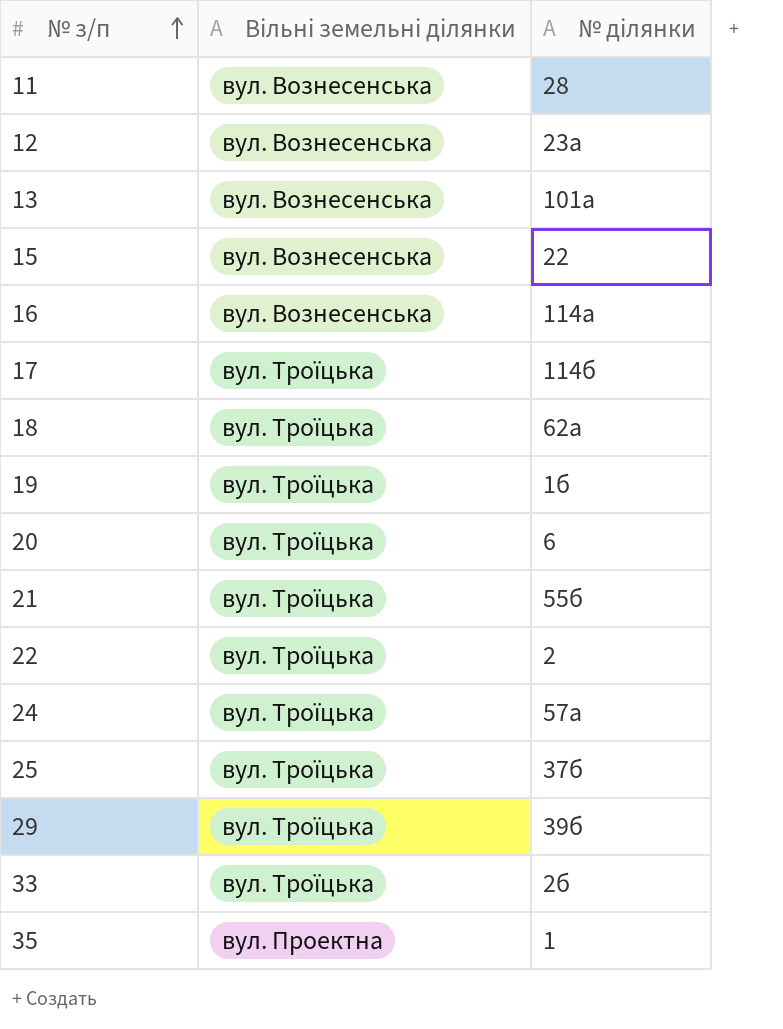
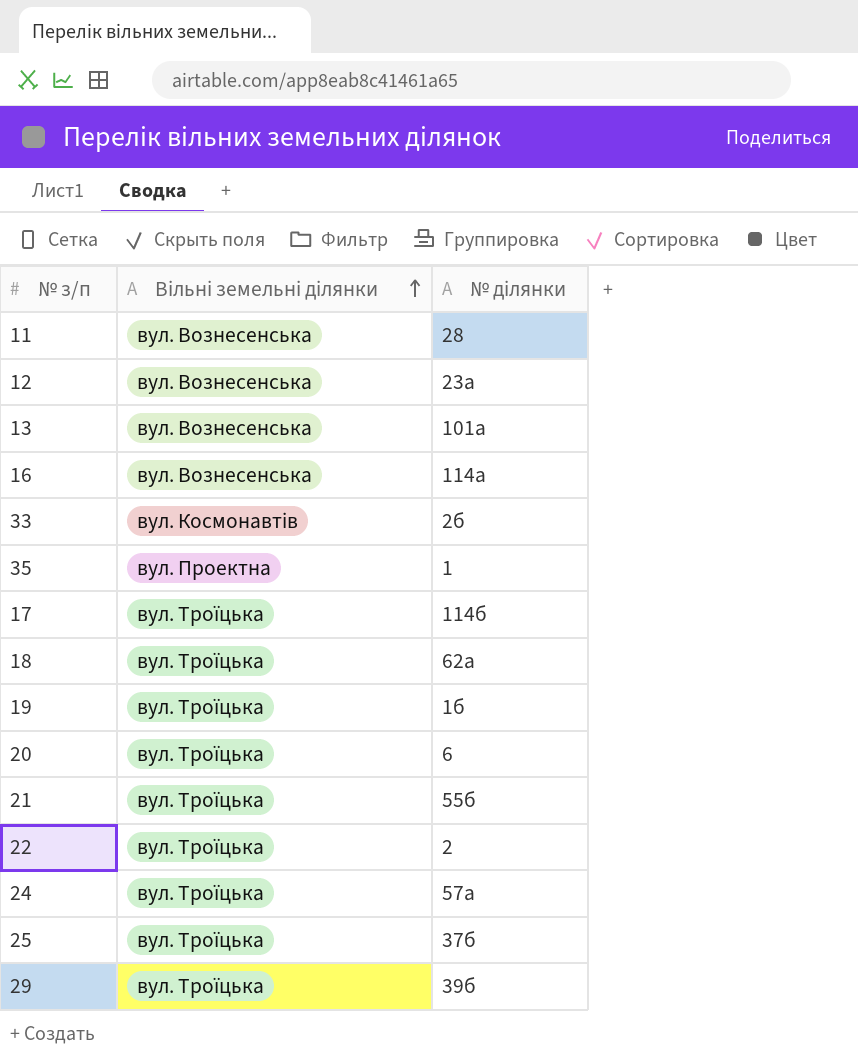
row order: № з/п ascending -> Вільні земельні ділянки ascending
row 15: вул. Вознесенська | 22 -> none
33 | Вільні земельні ділянки: вул. Троїцька -> вул. Космонавтів

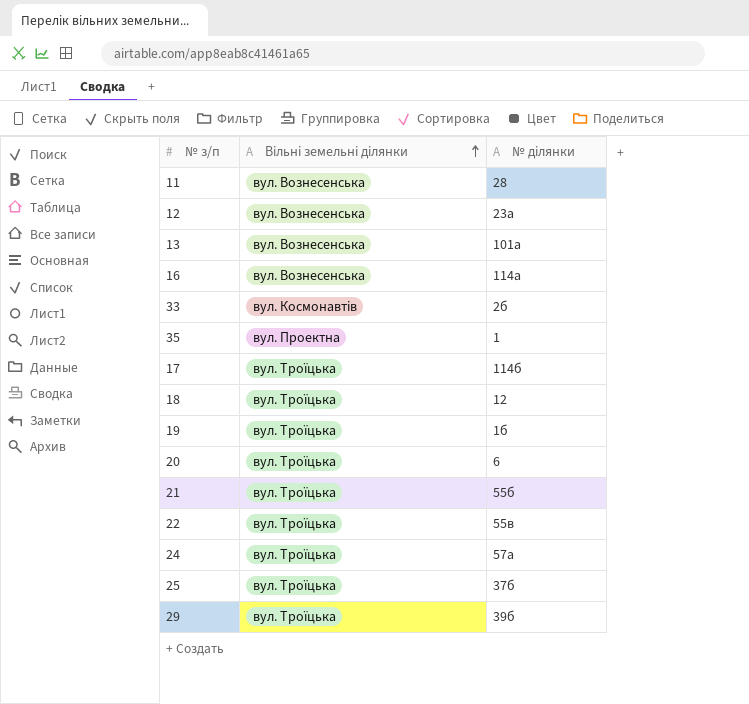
18 | № ділянки: 62а -> 12
22 | № ділянки: 2 -> 55в

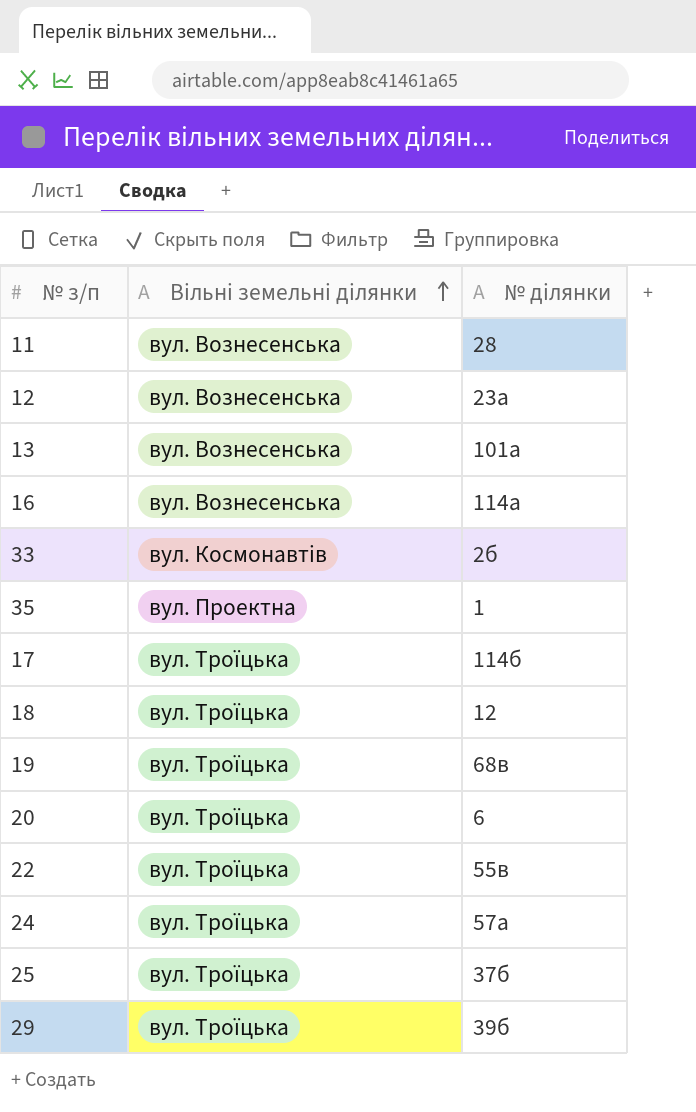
row 21: вул. Троїцька | 55б -> none
19 | № ділянки: 1б -> 68в

